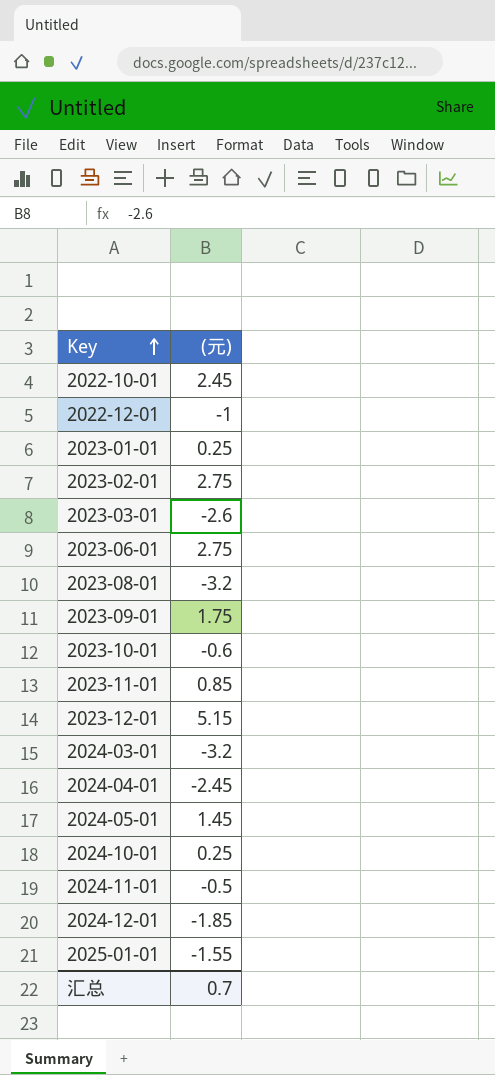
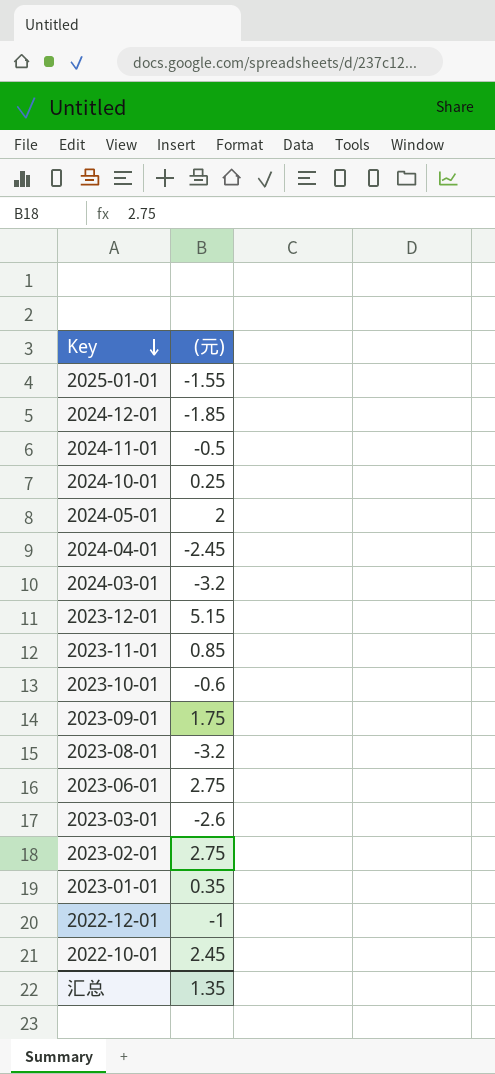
row order: Key ascending -> Key descending
2024-05-01 | (元): 1.45 -> 2
2023-01-01 | (元): 0.25 -> 0.35
汇总 | (元): 0.7 -> 1.35

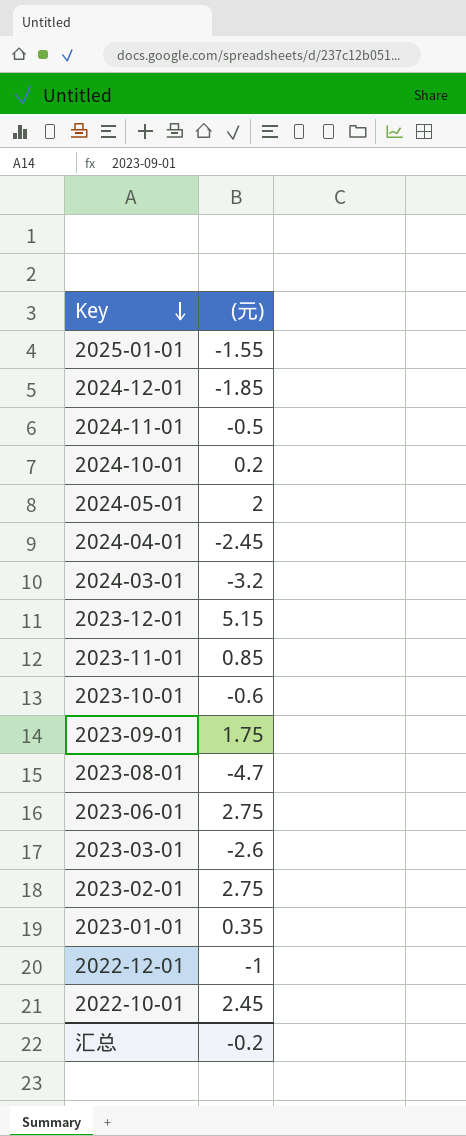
2024-10-01 | (元): 0.25 -> 0.2
2023-08-01 | (元): -3.2 -> -4.7
汇总 | (元): 1.35 -> -0.2

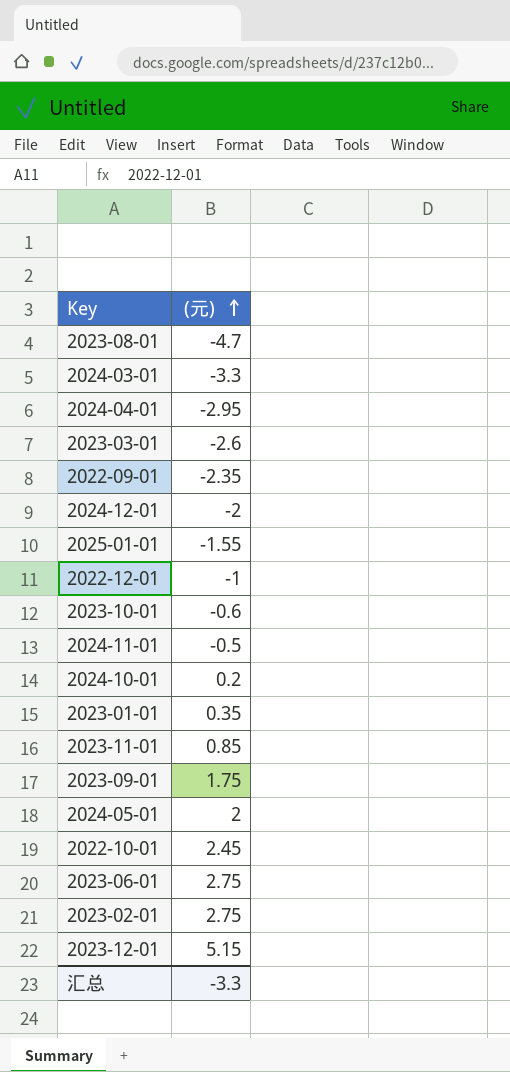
row order: Key descending -> (元) ascending
2024-03-01 | (元): -3.2 -> -3.3
2024-04-01 | (元): -2.45 -> -2.95
row 2022-09-01: none -> -2.35
2024-12-01 | (元): -1.85 -> -2
汇总 | (元): -0.2 -> -3.3

